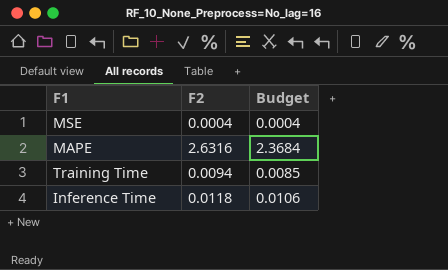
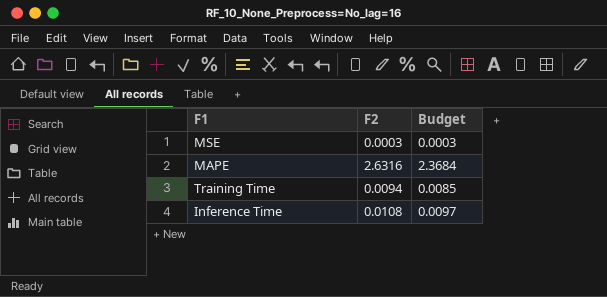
MSE | F2: 0.0004 -> 0.0003
MSE | Budget: 0.0004 -> 0.0003
Inference Time | F2: 0.0118 -> 0.0108
Inference Time | Budget: 0.0106 -> 0.0097

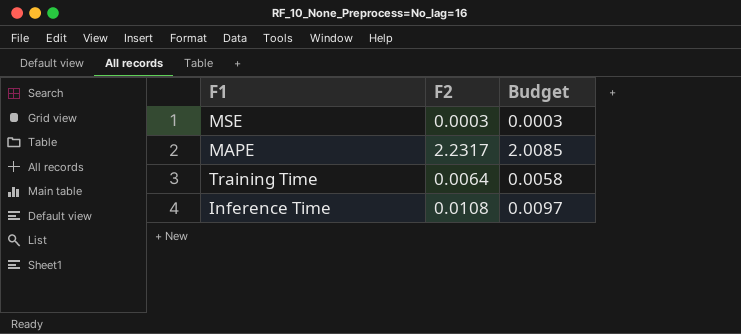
MAPE | F2: 2.6316 -> 2.2317
MAPE | Budget: 2.3684 -> 2.0085
Training Time | F2: 0.0094 -> 0.0064
Training Time | Budget: 0.0085 -> 0.0058

